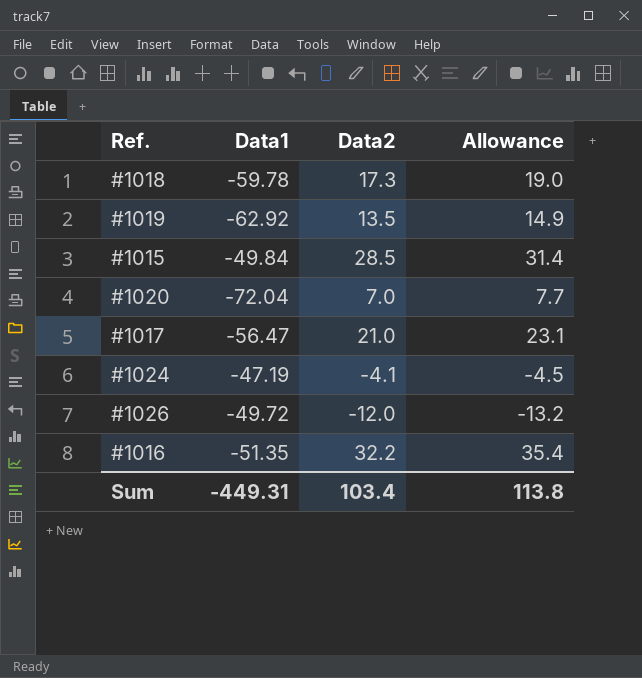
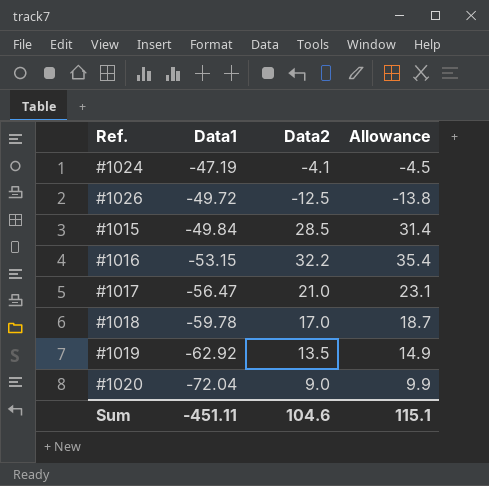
row order: none -> Data1 descending
#1026 | Data2: -12.0 -> -12.5
#1026 | Allowance: -13.2 -> -13.8
#1016 | Data1: -51.35 -> -53.15
#1018 | Data2: 17.3 -> 17.0
#1018 | Allowance: 19.0 -> 18.7
#1020 | Data2: 7.0 -> 9.0
#1020 | Allowance: 7.7 -> 9.9
Sum | Data1: -449.31 -> -451.11
Sum | Data2: 103.4 -> 104.6
Sum | Allowance: 113.8 -> 115.1

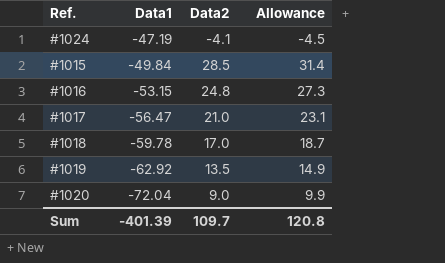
row #1026: -49.72 | -12.5 | -13.8 -> none
#1016 | Data2: 32.2 -> 24.8
#1016 | Allowance: 35.4 -> 27.3
Sum | Data1: -451.11 -> -401.39
Sum | Data2: 104.6 -> 109.7
Sum | Allowance: 115.1 -> 120.8

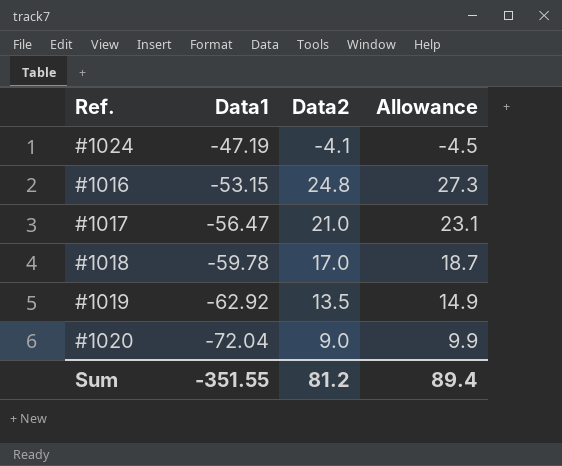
row #1015: -49.84 | 28.5 | 31.4 -> none
Sum | Data1: -401.39 -> -351.55
Sum | Data2: 109.7 -> 81.2
Sum | Allowance: 120.8 -> 89.4

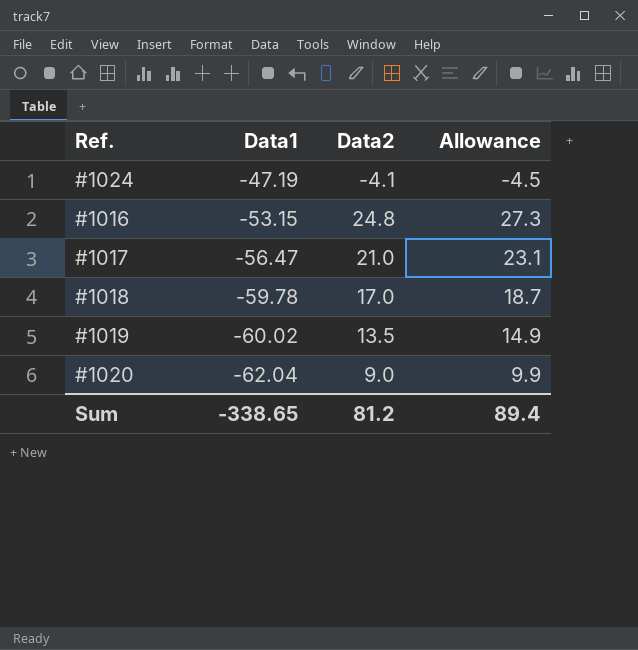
#1019 | Data1: -62.92 -> -60.02
#1020 | Data1: -72.04 -> -62.04
Sum | Data1: -351.55 -> -338.65

